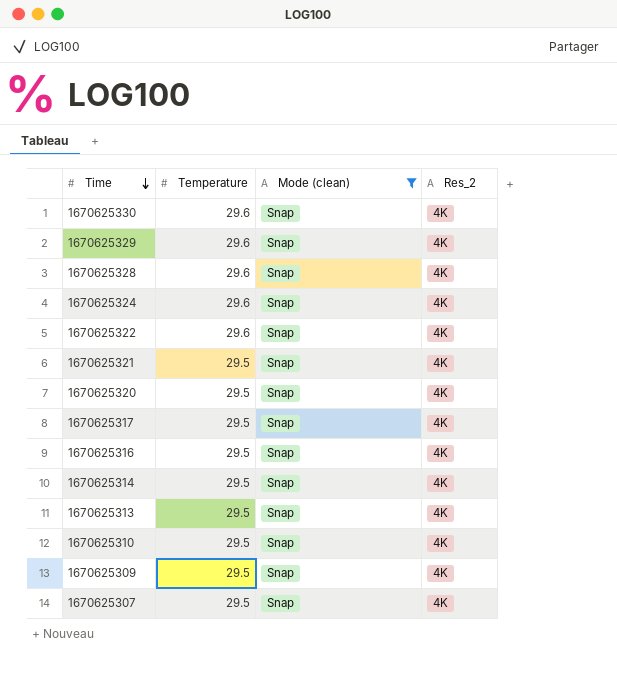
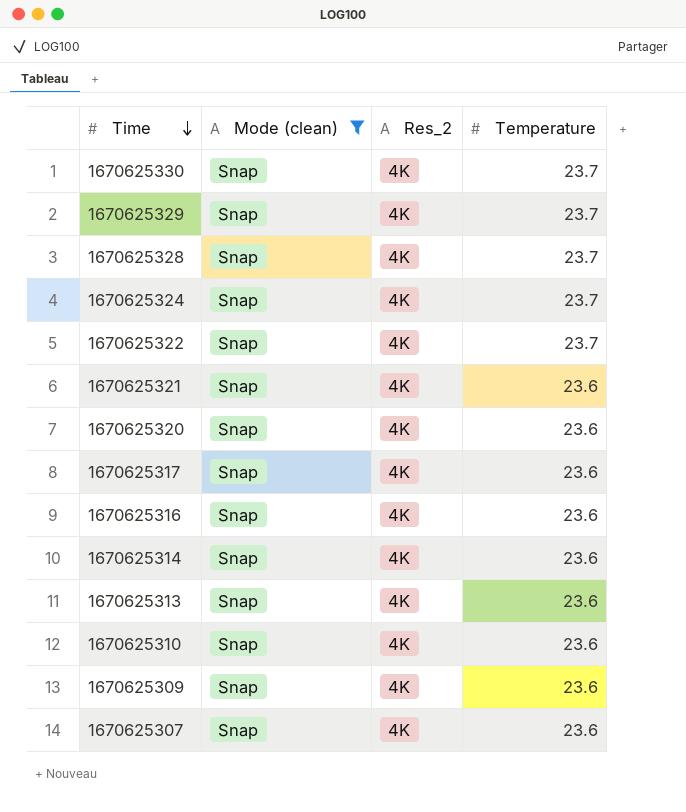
column Temperature | position: 2 -> 4
1670625330 | Temperature: 29.6 -> 23.7
1670625329 | Temperature: 29.6 -> 23.7
1670625328 | Temperature: 29.6 -> 23.7
1670625324 | Temperature: 29.6 -> 23.7
1670625322 | Temperature: 29.6 -> 23.7
1670625321 | Temperature: 29.5 -> 23.6
1670625320 | Temperature: 29.5 -> 23.6
1670625317 | Temperature: 29.5 -> 23.6
1670625316 | Temperature: 29.5 -> 23.6
1670625314 | Temperature: 29.5 -> 23.6
1670625313 | Temperature: 29.5 -> 23.6
1670625310 | Temperature: 29.5 -> 23.6
1670625309 | Temperature: 29.5 -> 23.6
1670625307 | Temperature: 29.5 -> 23.6

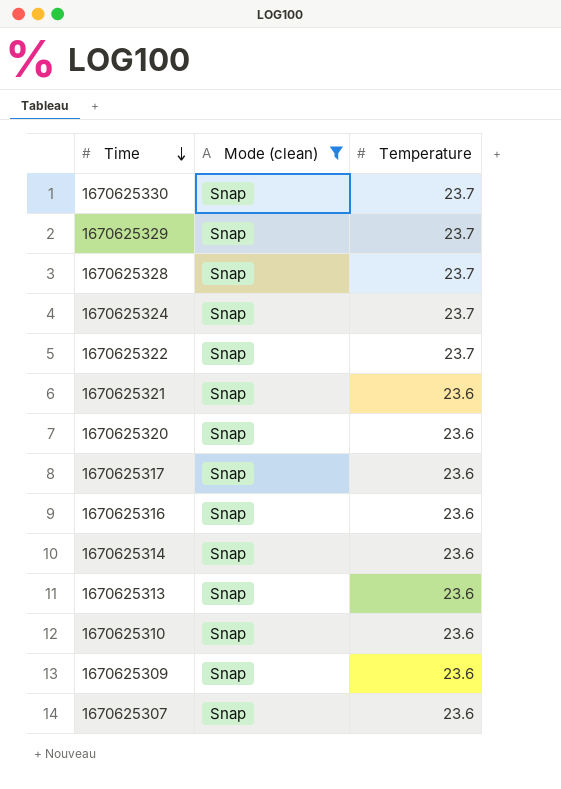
column Res_2 | position: 3 -> none

